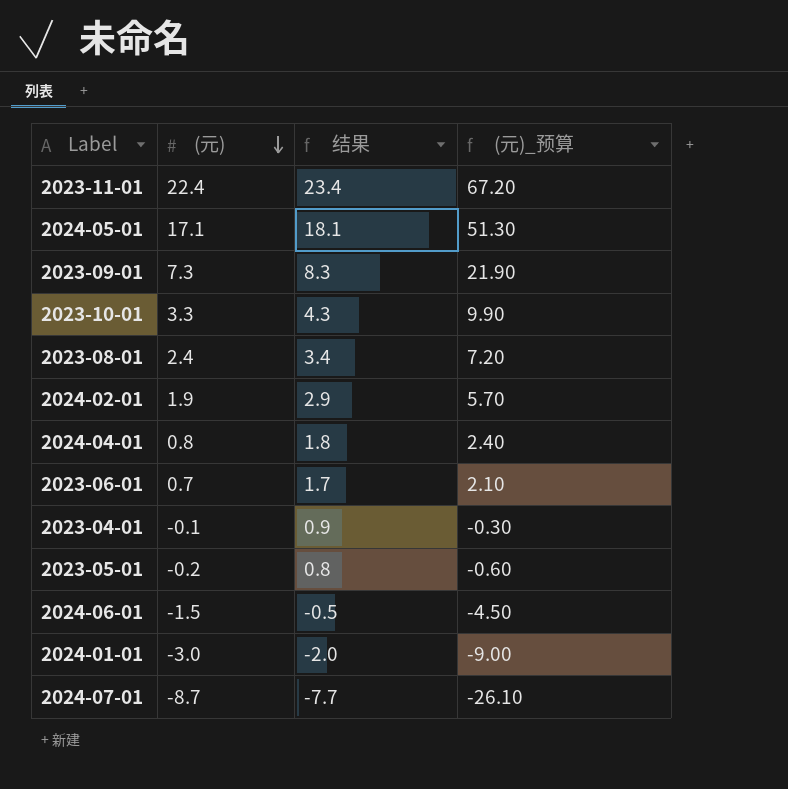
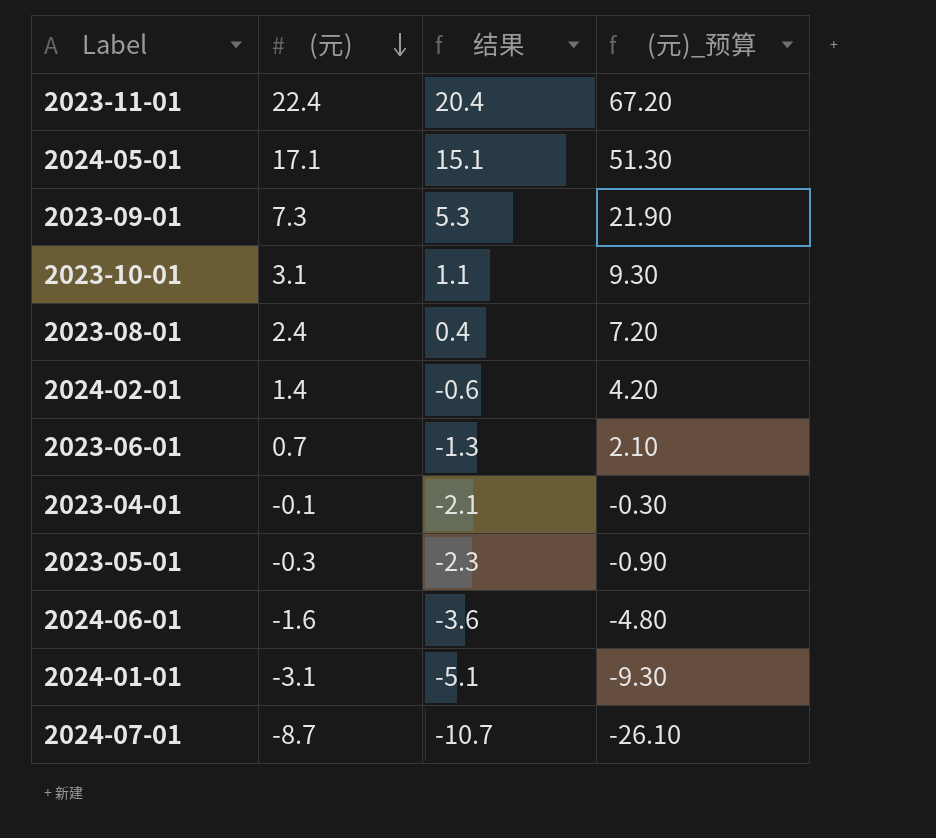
column 结果 | formula: [(元)] + 1 -> [(元)] - 2
row 2024-04-01: 0.8 | 1.8 | 2.40 -> none
2023-10-01 | (元): 3.3 -> 3.1
2023-10-01 | (元)_预算: 9.90 -> 9.30
2024-02-01 | (元): 1.9 -> 1.4
2024-02-01 | (元)_预算: 5.70 -> 4.20
2023-05-01 | (元): -0.2 -> -0.3
2023-05-01 | (元)_预算: -0.60 -> -0.90
2024-06-01 | (元): -1.5 -> -1.6
2024-06-01 | (元)_预算: -4.50 -> -4.80
2024-01-01 | (元): -3.0 -> -3.1
2024-01-01 | (元)_预算: -9.00 -> -9.30

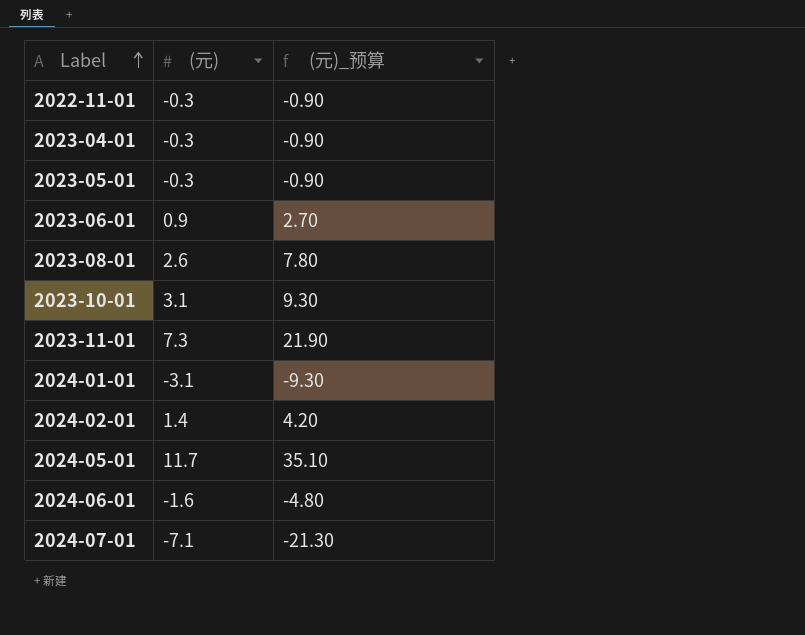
row order: (元) descending -> Label ascending
column 结果 | formula: [(元)] - 2 -> none
row 2023-09-01: 7.3 | 5.3 | 21.90 -> none
row 2022-11-01: none -> -0.3 | -0.90
2023-04-01 | (元): -0.1 -> -0.3
2023-04-01 | (元)_预算: -0.30 -> -0.90
2023-06-01 | (元): 0.7 -> 0.9
2023-06-01 | (元)_预算: 2.10 -> 2.70
2023-08-01 | (元): 2.4 -> 2.6
2023-08-01 | (元)_预算: 7.20 -> 7.80
2023-11-01 | (元): 22.4 -> 7.3
2023-11-01 | (元)_预算: 67.20 -> 21.90
2024-05-01 | (元): 17.1 -> 11.7
2024-05-01 | (元)_预算: 51.30 -> 35.10
2024-07-01 | (元): -8.7 -> -7.1
2024-07-01 | (元)_预算: -26.10 -> -21.30

